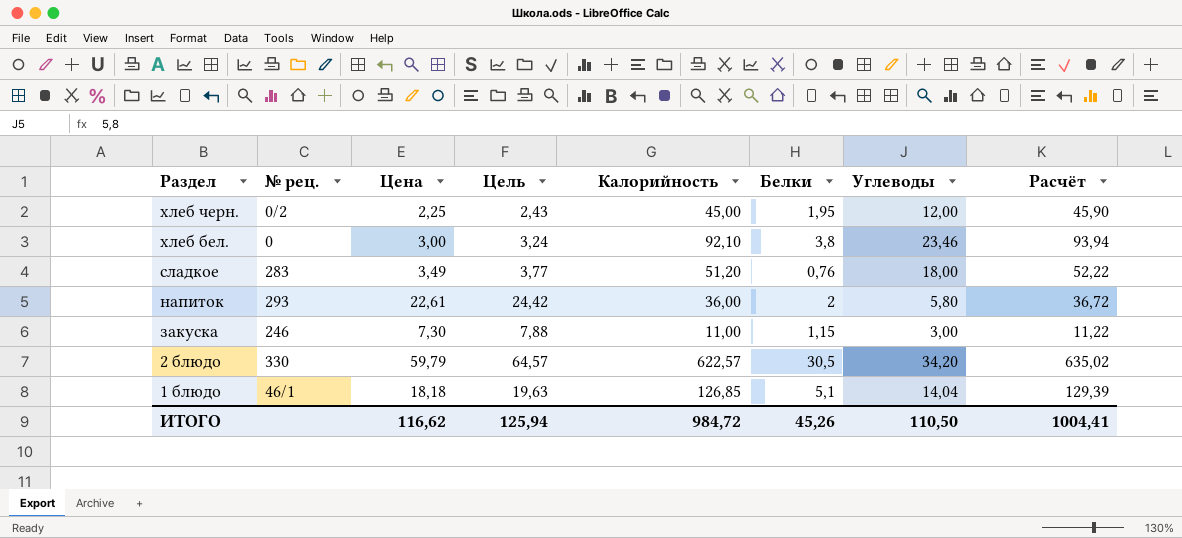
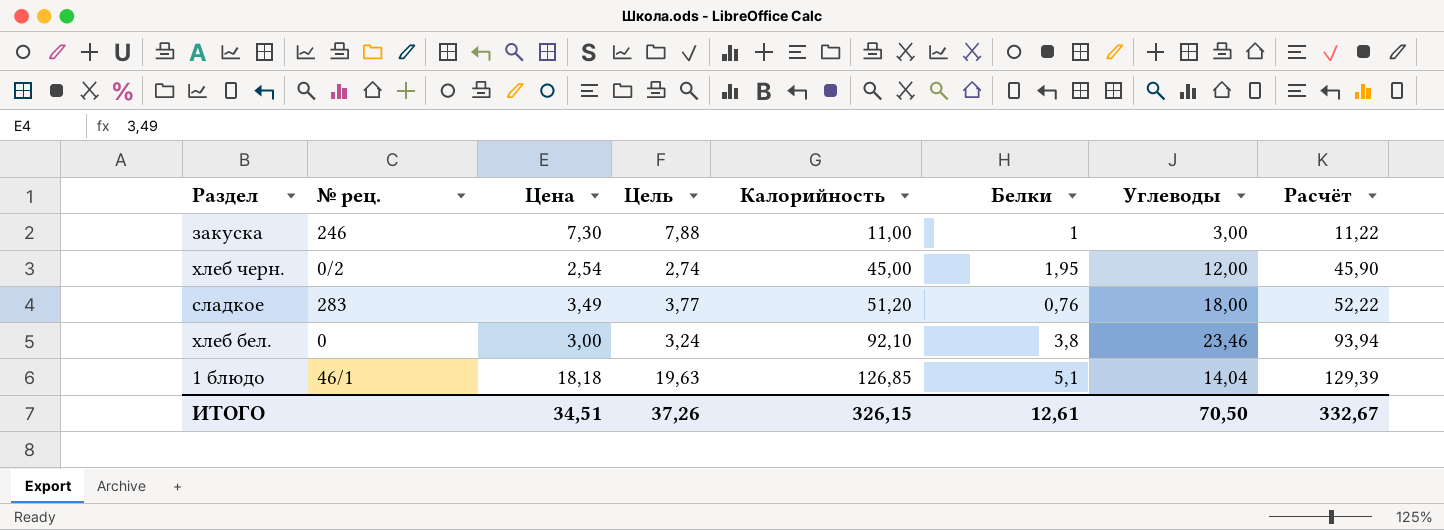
row order: Раздел descending -> Калорийность ascending
row напиток: 293 | 22,61 | 24,42 | 36,00 | 2 | 5,80 | 36,72 -> none
row 2 блюдо: 330 | 59,79 | 64,57 | 622,57 | 30,5 | 34,20 | 635,02 -> none
закуска | Белки: 1,15 -> 1
хлеб черн. | Цена: 2,25 -> 2,54
хлеб черн. | Цель: 2,43 -> 2,74
ИТОГО | Цена: 116,62 -> 34,51
ИТОГО | Цель: 125,94 -> 37,26
ИТОГО | Калорийность: 984,72 -> 326,15
ИТОГО | Белки: 45,26 -> 12,61
ИТОГО | Углеводы: 110,50 -> 70,50
ИТОГО | Расчёт: 1004,41 -> 332,67

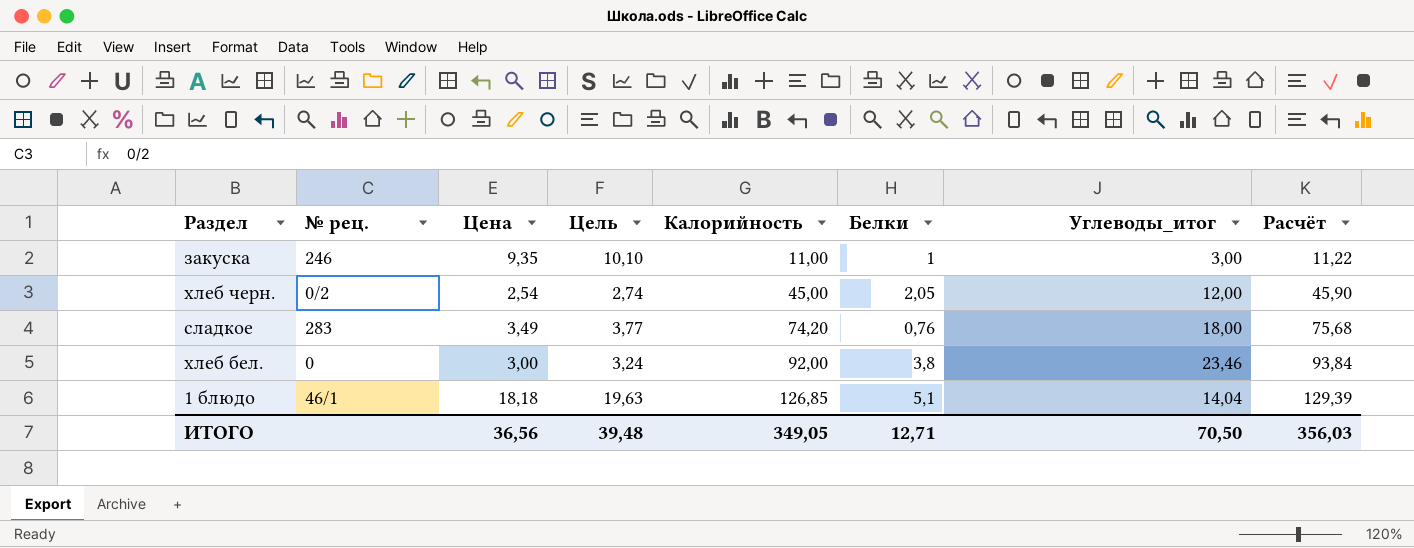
column name: Углеводы -> Углеводы_итог
закуска | Цена: 7,30 -> 9,35
закуска | Цель: 7,88 -> 10,10
хлеб черн. | Белки: 1,95 -> 2,05
сладкое | Калорийность: 51,20 -> 74,20
сладкое | Расчёт: 52,22 -> 75,68
хлеб бел. | Калорийность: 92,10 -> 92,00
хлеб бел. | Расчёт: 93,94 -> 93,84
ИТОГО | Цена: 34,51 -> 36,56
ИТОГО | Цель: 37,26 -> 39,48
ИТОГО | Калорийность: 326,15 -> 349,05
ИТОГО | Белки: 12,61 -> 12,71
ИТОГО | Расчёт: 332,67 -> 356,03

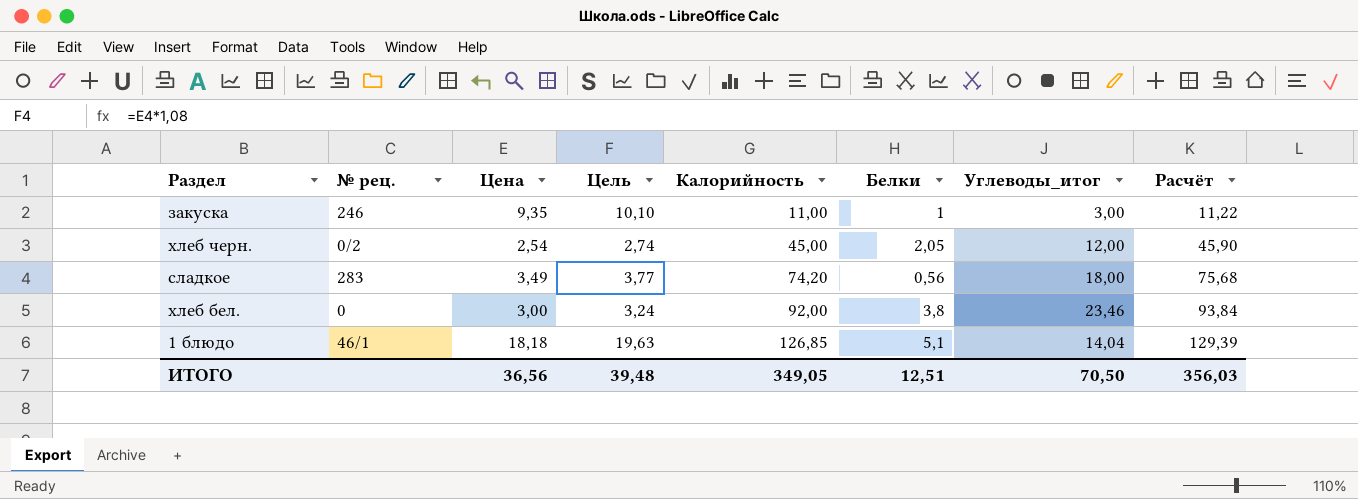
сладкое | Белки: 0,76 -> 0,56
ИТОГО | Белки: 12,71 -> 12,51

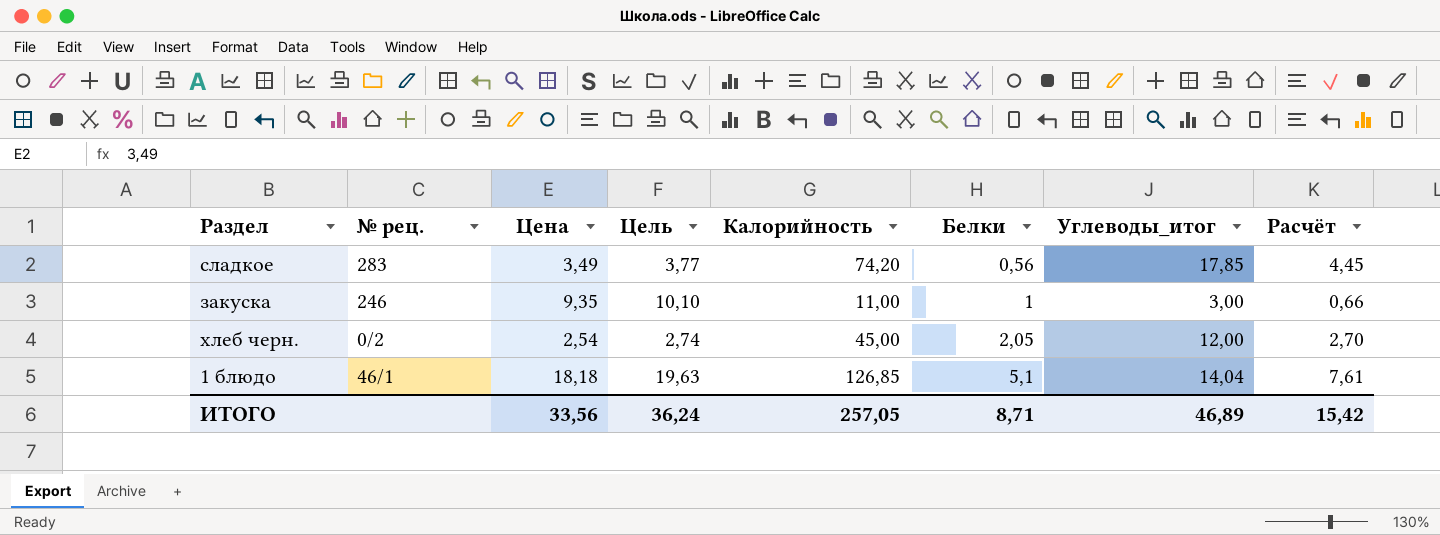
row order: Калорийность ascending -> Белки ascending
column Расчёт | formula: [Калорийность] * 1,02 -> [Калорийность] * 0,06
row хлеб бел.: 0 | 3,00 | 3,24 | 92,00 | 3,8 | 23,46 | 93,84 -> none
сладкое | Углеводы_итог: 18,00 -> 17,85
ИТОГО | Цена: 36,56 -> 33,56
ИТОГО | Цель: 39,48 -> 36,24
ИТОГО | Калорийность: 349,05 -> 257,05
ИТОГО | Белки: 12,51 -> 8,71
ИТОГО | Углеводы_итог: 70,50 -> 46,89
ИТОГО | Расчёт: 356,03 -> 15,42

